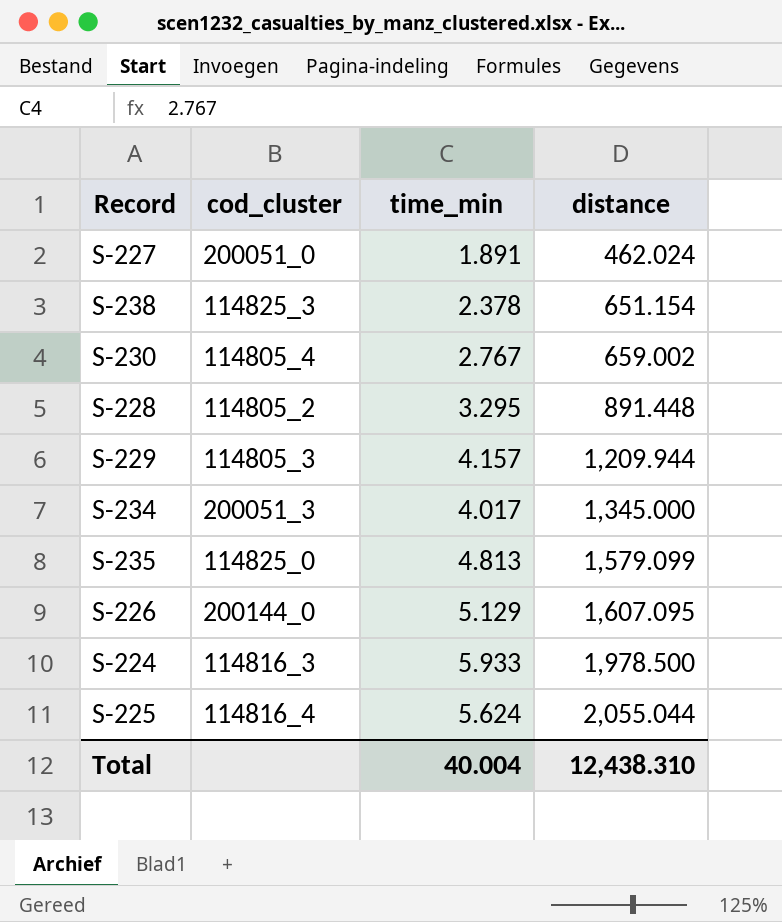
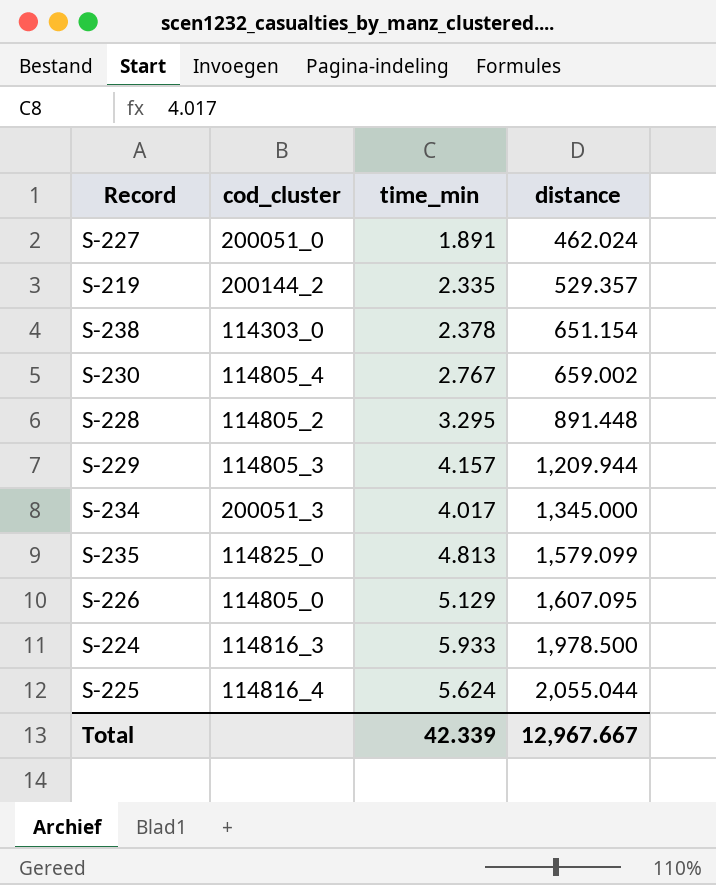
row S-219: none -> 200144_2 | 2.335 | 529.357
S-238 | cod_cluster: 114825_3 -> 114303_0
S-226 | cod_cluster: 200144_0 -> 114805_0
Total | time_min: 40.004 -> 42.339
Total | distance: 12,438.310 -> 12,967.667

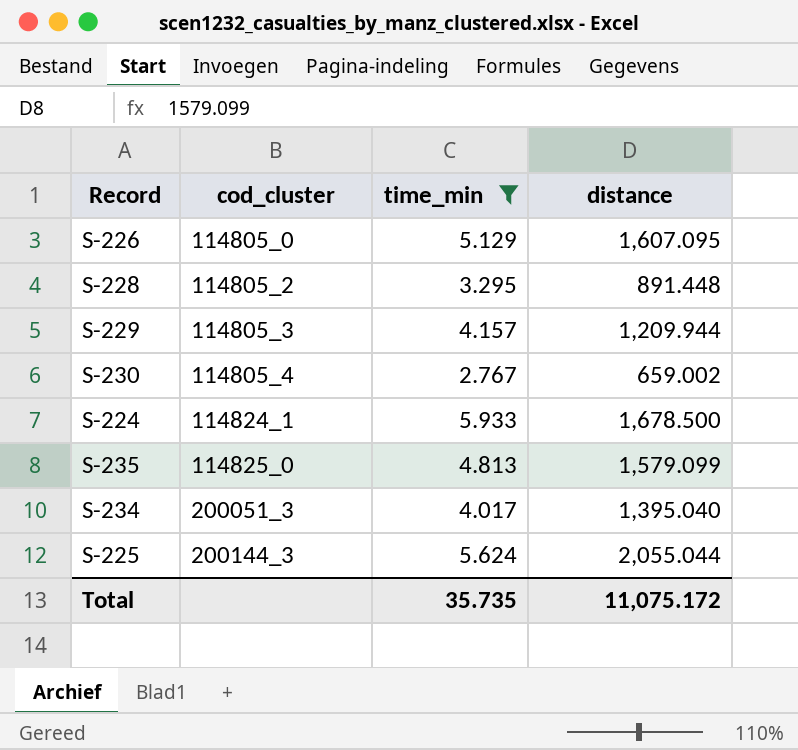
filter: none -> time_min >= 2.767
row order: distance ascending -> cod_cluster ascending
S-224 | cod_cluster: 114816_3 -> 114824_1
S-224 | distance: 1,978.500 -> 1,678.500
S-234 | distance: 1,345.000 -> 1,395.040
S-225 | cod_cluster: 114816_4 -> 200144_3
Total | time_min: 42.339 -> 35.735
Total | distance: 12,967.667 -> 11,075.172

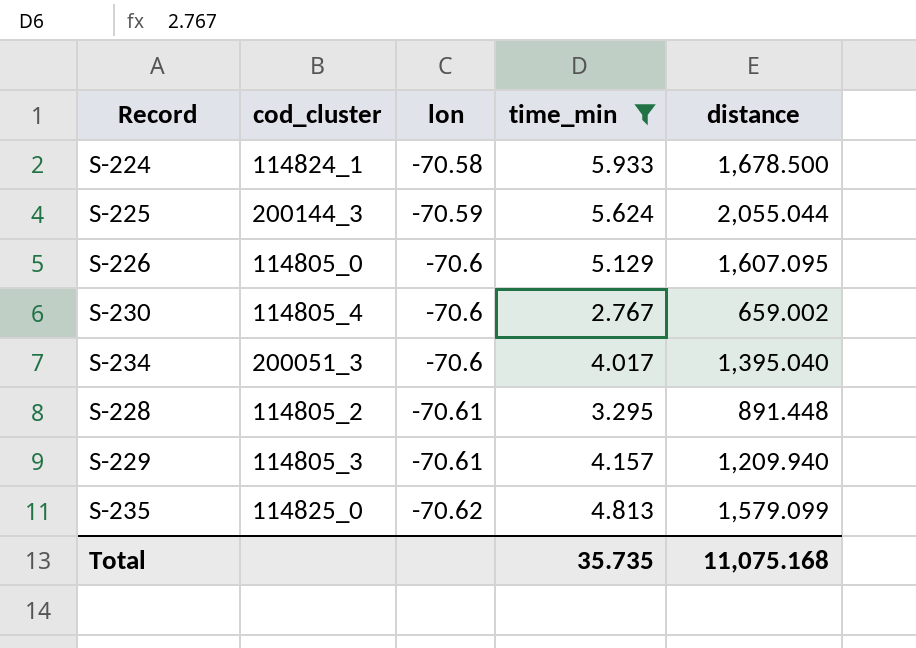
row order: cod_cluster ascending -> lon descending
column lon | position: none -> 3
S-229 | distance: 1,209.944 -> 1,209.940
Total | distance: 11,075.172 -> 11,075.168

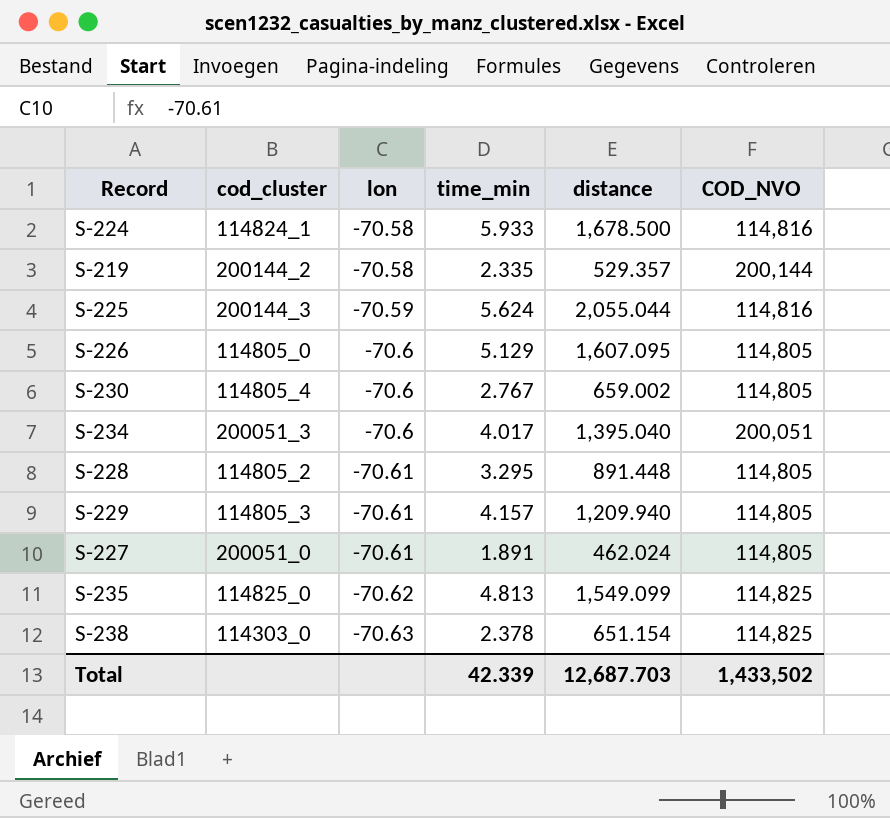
filter: time_min >= 2.767 -> none
column COD_NVO | position: none -> 6
S-235 | distance: 1,579.099 -> 1,549.099
Total | time_min: 35.735 -> 42.339
Total | distance: 11,075.168 -> 12,687.703

